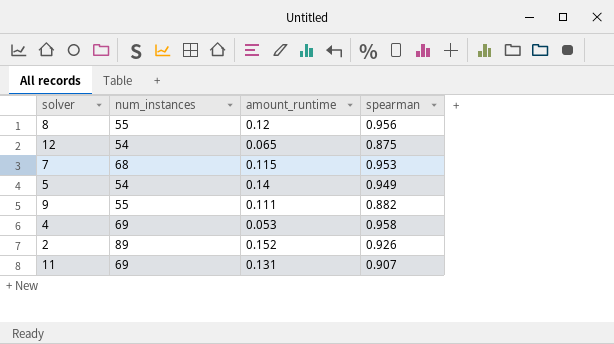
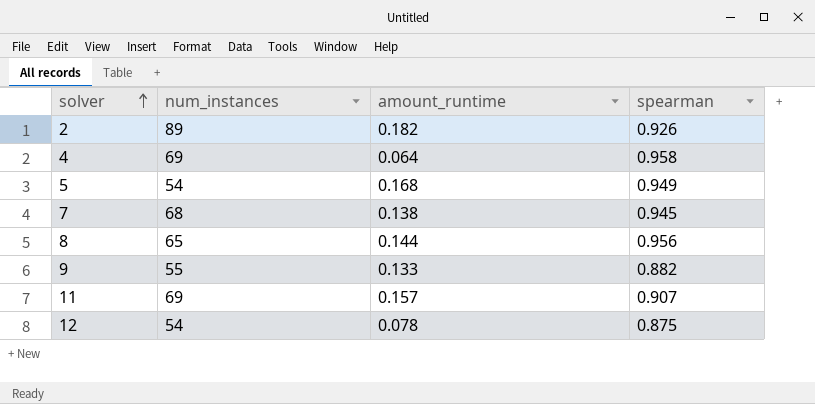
row order: none -> solver ascending
2 | amount_runtime: 0.152 -> 0.182
4 | amount_runtime: 0.053 -> 0.064
5 | amount_runtime: 0.14 -> 0.168
7 | amount_runtime: 0.115 -> 0.138
7 | spearman: 0.953 -> 0.945
8 | num_instances: 55 -> 65
8 | amount_runtime: 0.12 -> 0.144
9 | amount_runtime: 0.111 -> 0.133
11 | amount_runtime: 0.131 -> 0.157
12 | amount_runtime: 0.065 -> 0.078

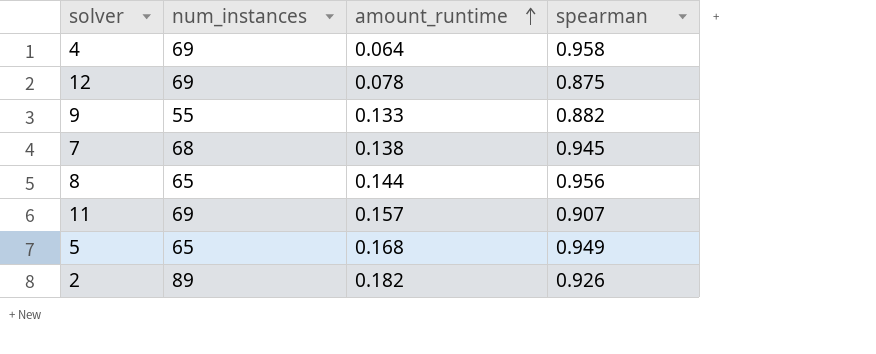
row order: solver ascending -> amount_runtime ascending
12 | num_instances: 54 -> 69
5 | num_instances: 54 -> 65

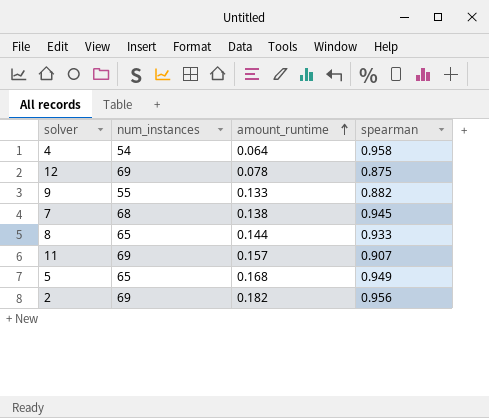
4 | num_instances: 69 -> 54
8 | spearman: 0.956 -> 0.933
2 | num_instances: 89 -> 69
2 | spearman: 0.926 -> 0.956

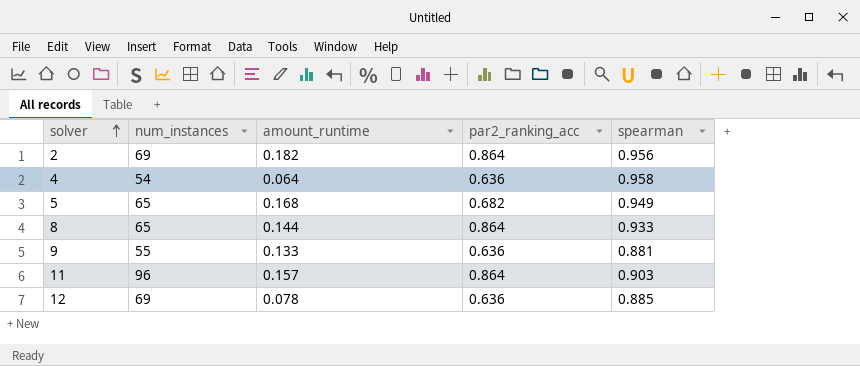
row order: amount_runtime ascending -> solver ascending
column par2_ranking_acc | position: none -> 4
row 7: 68 | 0.138 | 0.945 -> none
9 | spearman: 0.882 -> 0.881
11 | num_instances: 69 -> 96
11 | spearman: 0.907 -> 0.903
12 | spearman: 0.875 -> 0.885

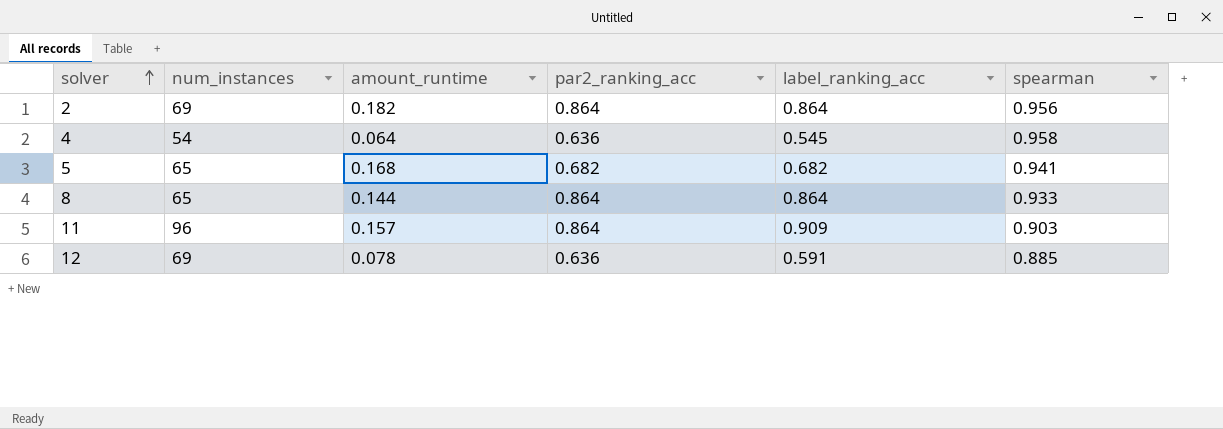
column label_ranking_acc | position: none -> 5
row 9: 55 | 0.133 | 0.636 | 0.881 -> none
5 | spearman: 0.949 -> 0.941

